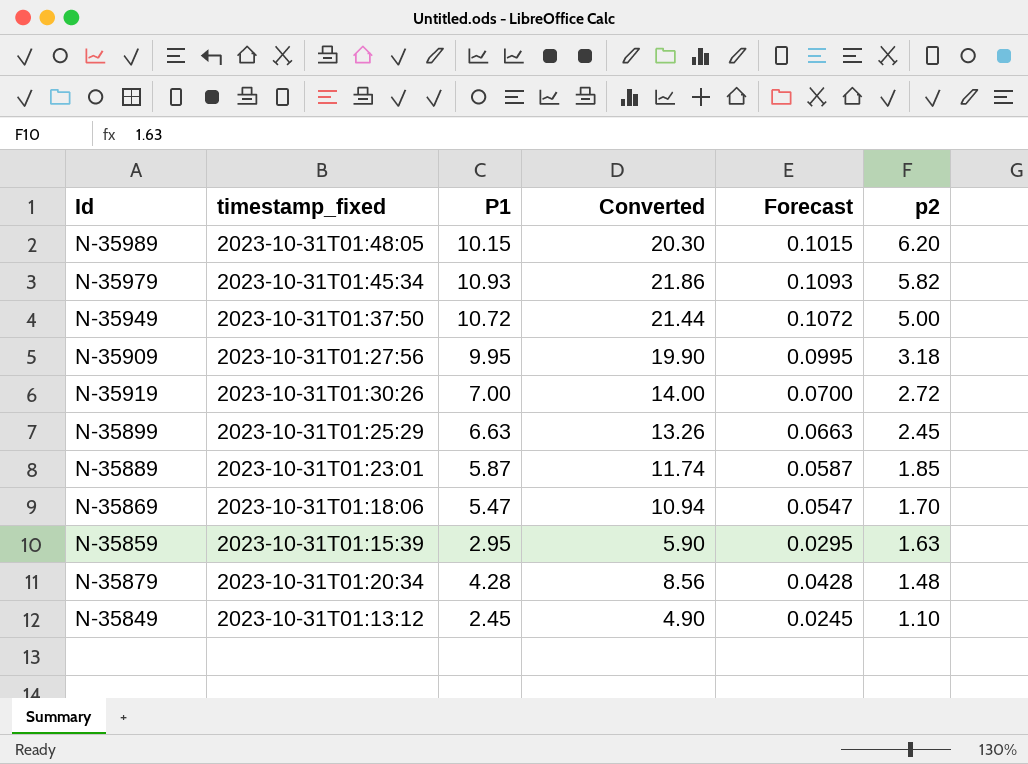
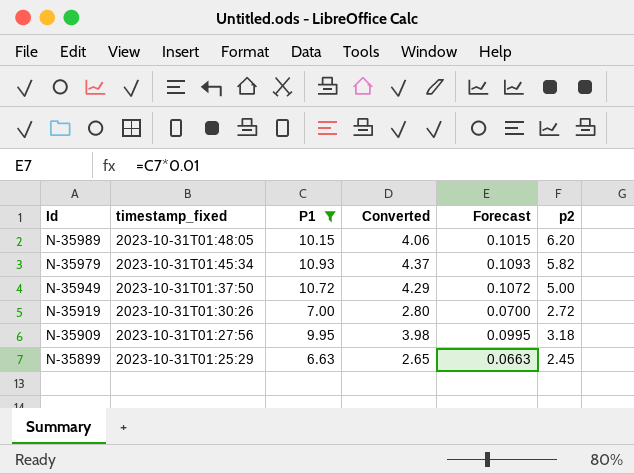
filter: none -> P1 >= 6.63
row order: p2 descending -> Id descending
column Converted | formula: [P1] * 2 -> [P1] * 0.4

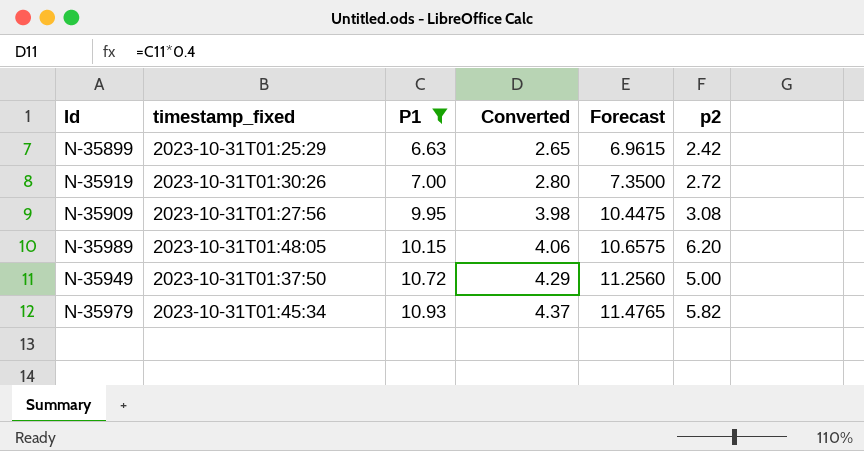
row order: Id descending -> P1 ascending
column Forecast | formula: [P1] * 0.01 -> [P1] * 1.05
N-35899 | p2: 2.45 -> 2.42
N-35909 | p2: 3.18 -> 3.08

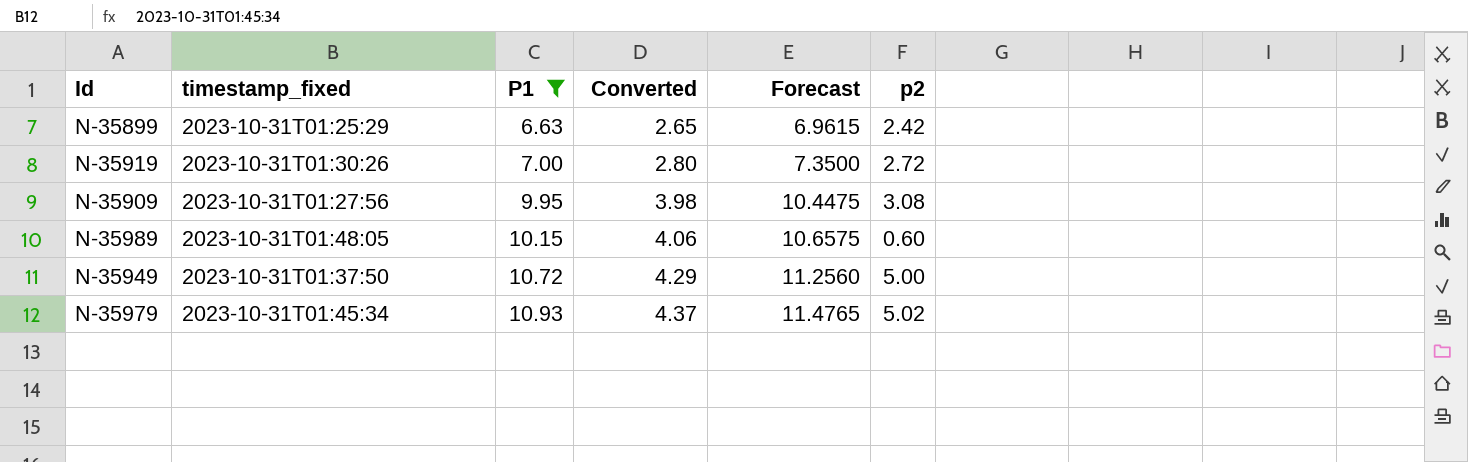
N-35989 | p2: 6.20 -> 0.60
N-35979 | p2: 5.82 -> 5.02

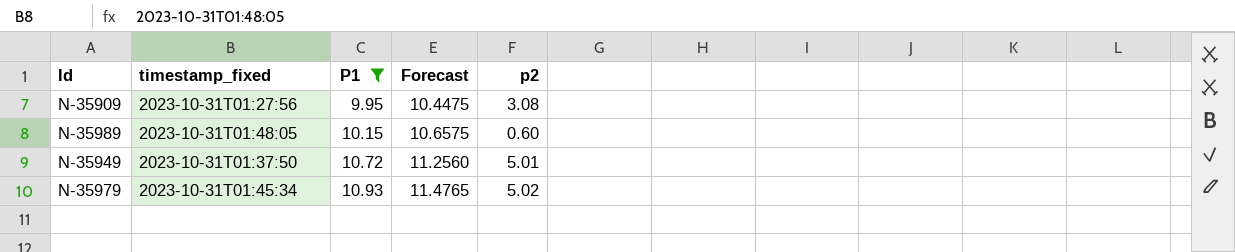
column Converted | formula: [P1] * 0.4 -> none
row N-35899: 2023-10-31T01:25:29 | 6.63 | 2.65 | 6.9615 | 2.42 -> none
row N-35919: 2023-10-31T01:30:26 | 7.00 | 2.80 | 7.3500 | 2.72 -> none
N-35949 | p2: 5.00 -> 5.01

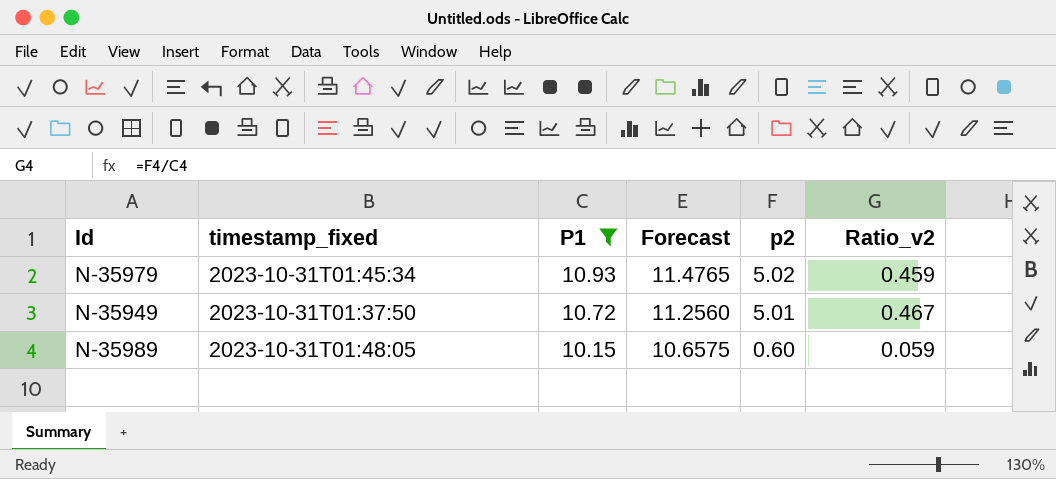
row order: P1 ascending -> P1 descending
column Ratio_v2 | formula: none -> [p2] / [P1]
row N-35909: 2023-10-31T01:27:56 | 9.95 | 10.4475 | 3.08 -> none

